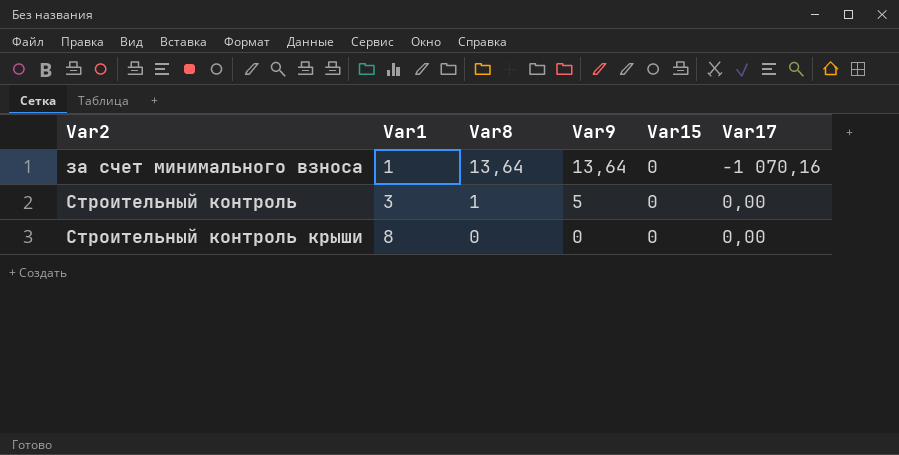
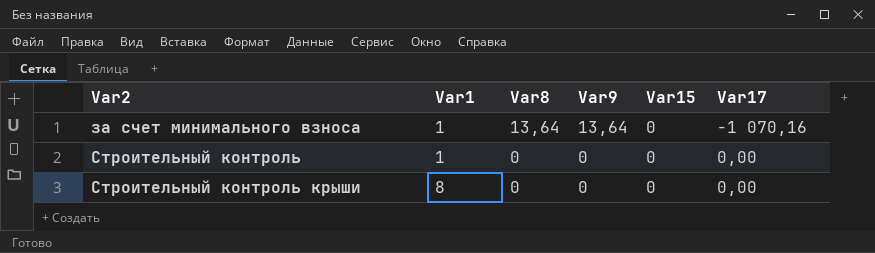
Строительный контроль | Var1: 3 -> 1
Строительный контроль | Var8: 1 -> 0
Строительный контроль | Var9: 5 -> 0

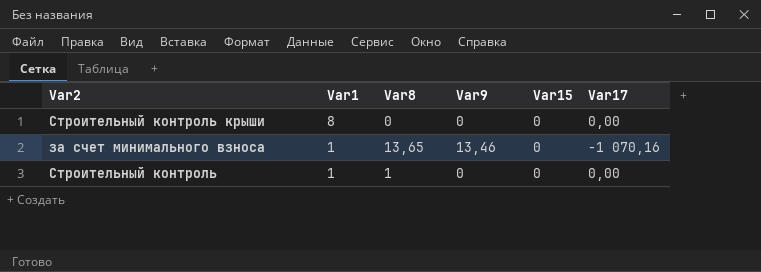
row order: Var2 ascending -> Var1 descending
за счет минимального взноса | Var8: 13,64 -> 13,65
за счет минимального взноса | Var9: 13,64 -> 13,46
Строительный контроль | Var8: 0 -> 1

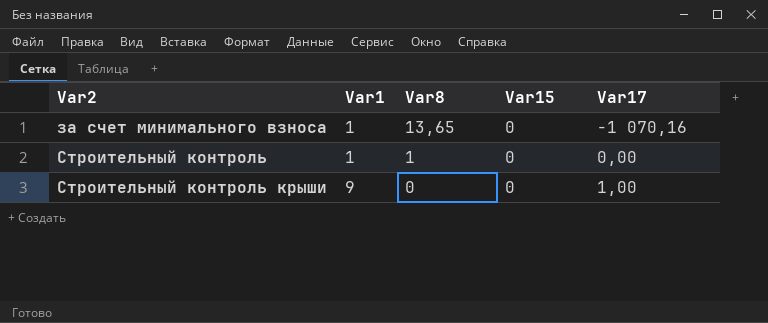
row order: Var1 descending -> Var2 ascending
column Var9 | position: 4 -> none
Строительный контроль крыши | Var1: 8 -> 9
Строительный контроль крыши | Var17: 0,00 -> 1,00

